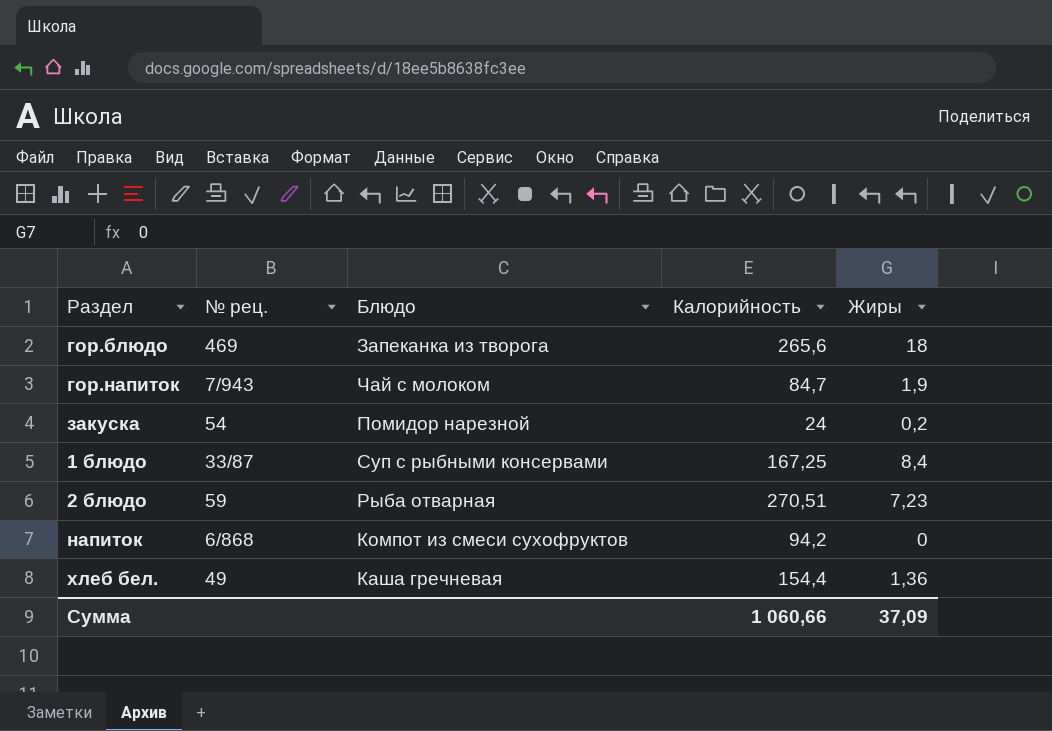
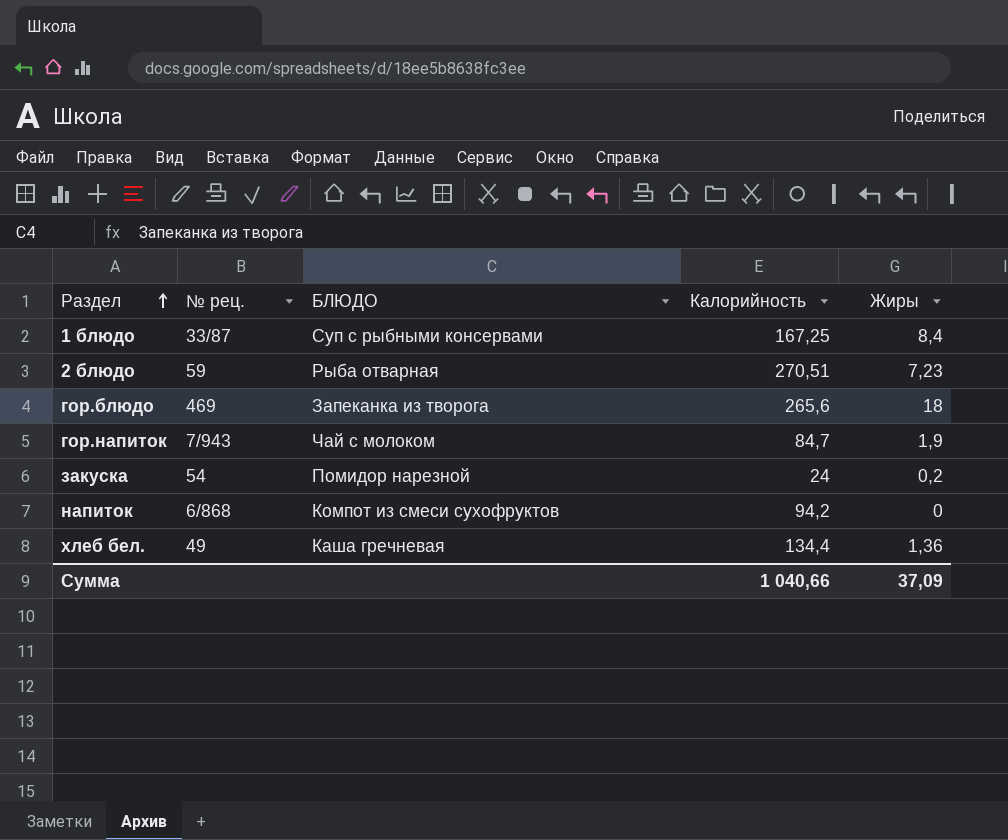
row order: none -> Раздел ascending
column name: Блюдо -> БЛЮДО
хлеб бел. | Калорийность: 154,4 -> 134,4
Сумма | Калорийность: 1 060,66 -> 1 040,66

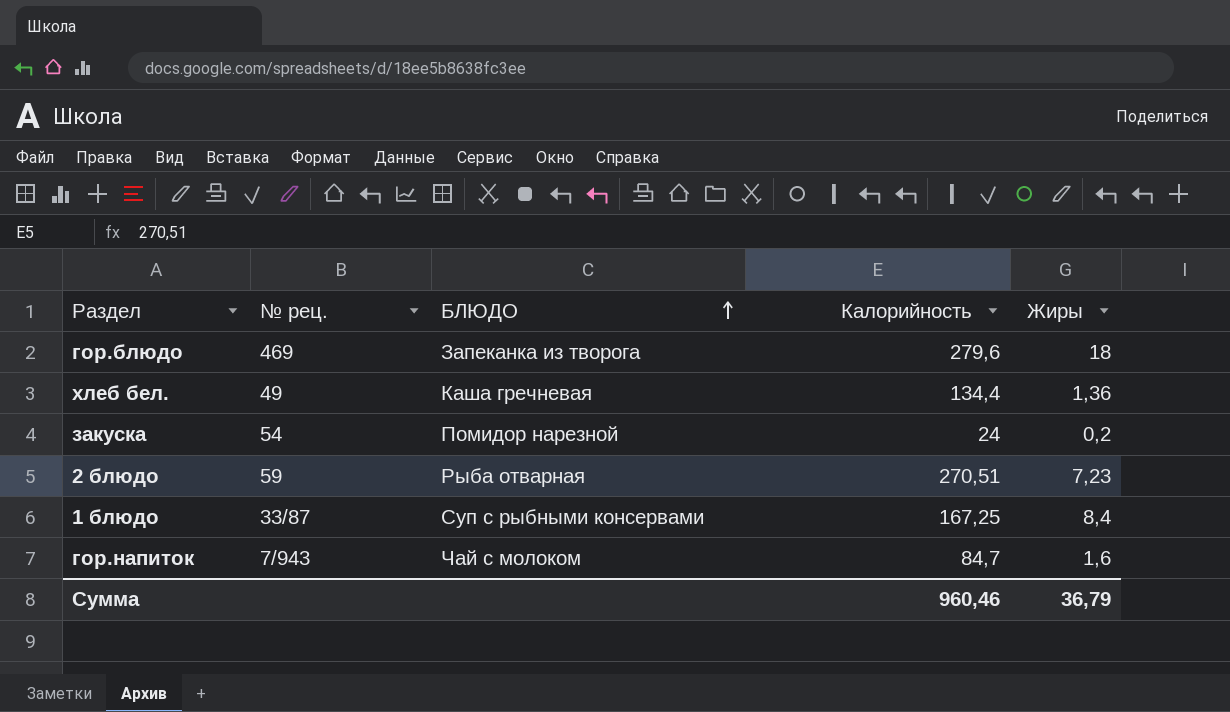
row order: Раздел ascending -> БЛЮДО ascending
row напиток: 6/868 | Компот из смеси сухофруктов | 94,2 | 0 -> none
гор.блюдо | Калорийность: 265,6 -> 279,6
гор.напиток | Жиры: 1,9 -> 1,6
Сумма | Калорийность: 1 040,66 -> 960,46
Сумма | Жиры: 37,09 -> 36,79

